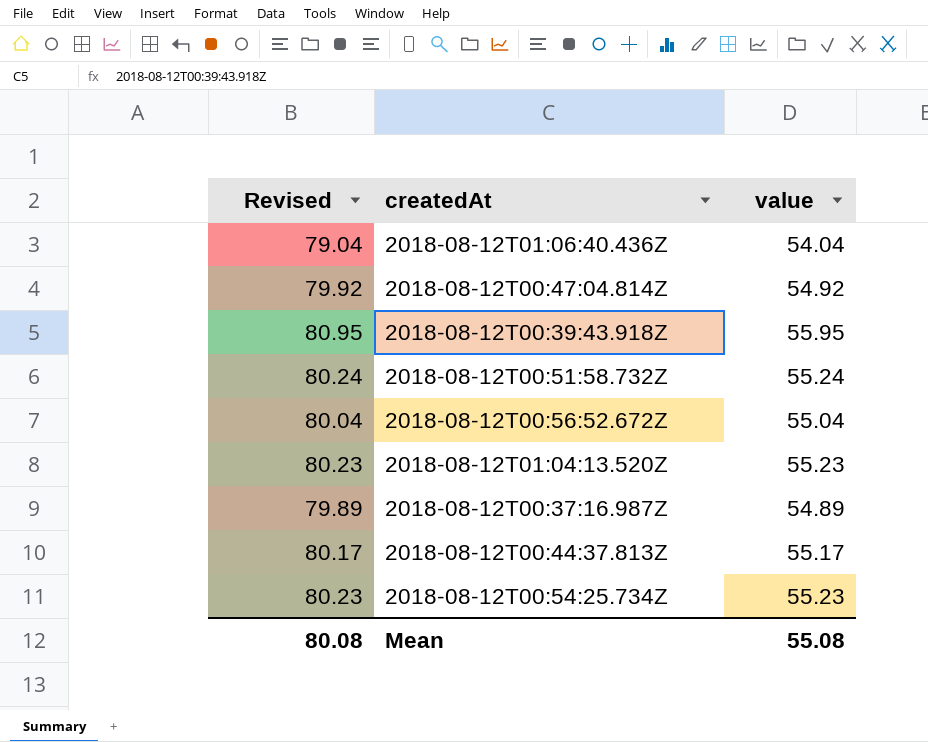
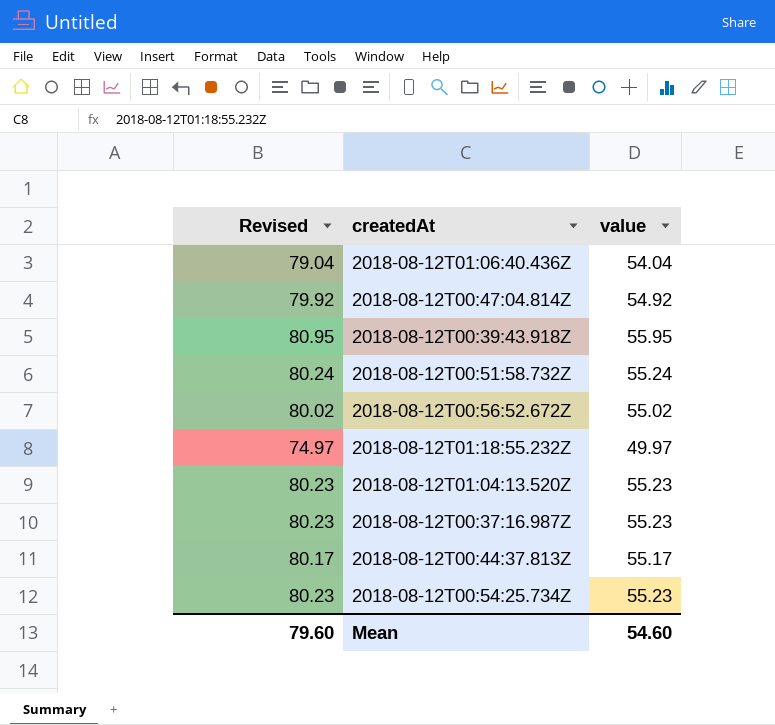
2018-08-12T00:56:52.672Z | Revised: 80.04 -> 80.02
2018-08-12T00:56:52.672Z | value: 55.04 -> 55.02
row 2018-08-12T01:18:55.232Z: none -> 74.97 | 49.97
2018-08-12T00:37:16.987Z | Revised: 79.89 -> 80.23
2018-08-12T00:37:16.987Z | value: 54.89 -> 55.23
Mean | Revised: 80.08 -> 79.60
Mean | value: 55.08 -> 54.60

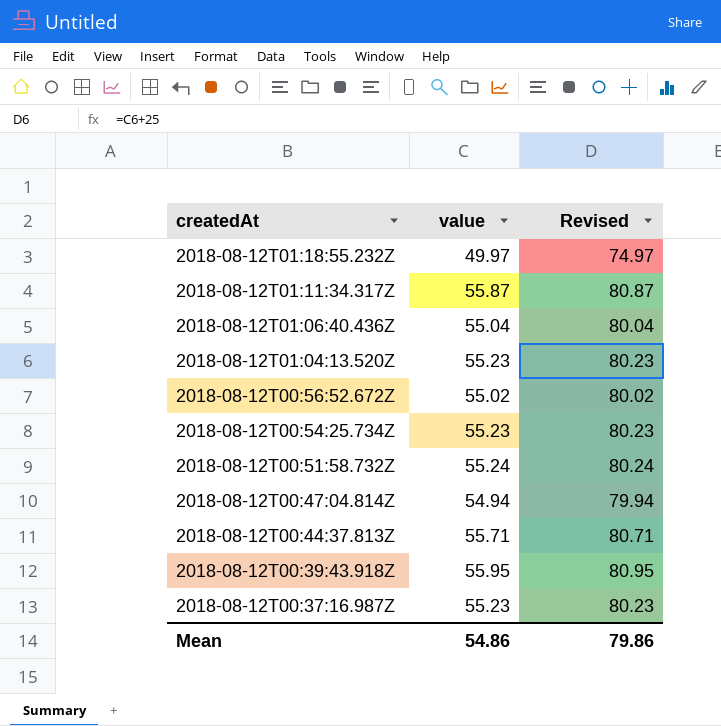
row order: none -> createdAt descending
column Revised | position: 1 -> 3
row 2018-08-12T01:11:34.317Z: none -> 55.87 | 80.87
2018-08-12T01:06:40.436Z | value: 54.04 -> 55.04
2018-08-12T01:06:40.436Z | Revised: 79.04 -> 80.04
2018-08-12T00:47:04.814Z | value: 54.92 -> 54.94
2018-08-12T00:47:04.814Z | Revised: 79.92 -> 79.94
2018-08-12T00:44:37.813Z | value: 55.17 -> 55.71
2018-08-12T00:44:37.813Z | Revised: 80.17 -> 80.71
Mean | value: 54.60 -> 54.86
Mean | Revised: 79.60 -> 79.86

